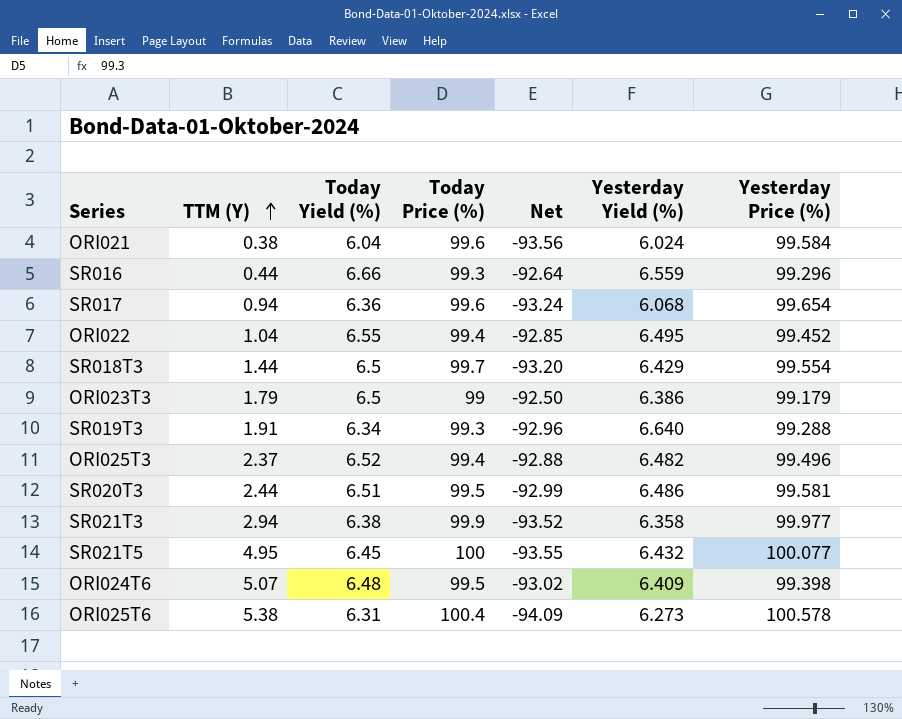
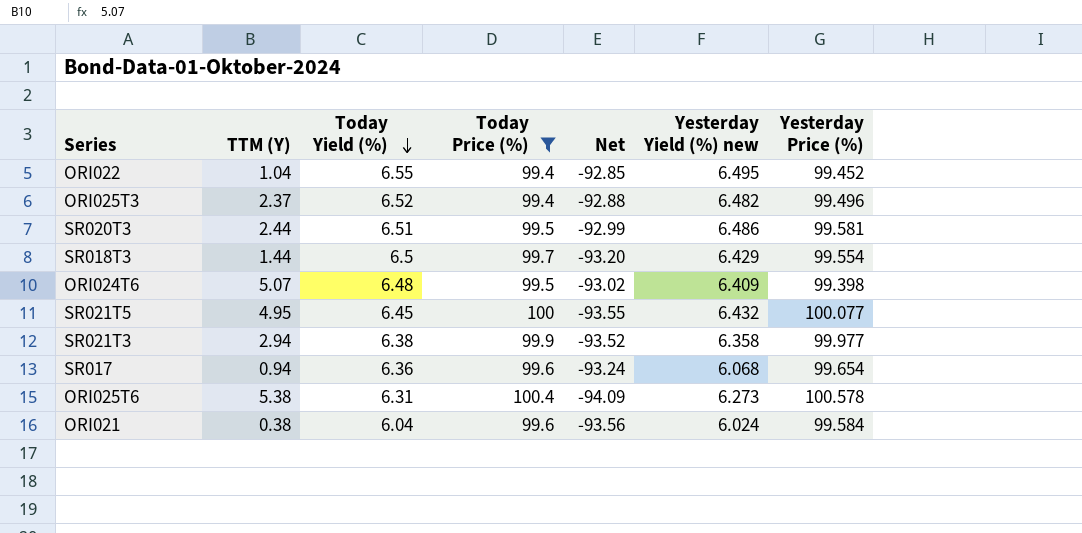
filter: none -> Today Price (%) >= 99.4
row order: TTM (Y) ascending -> Today Yield (%) descending
column name: Yesterday Yield (%) -> Yesterday Yield (%) new

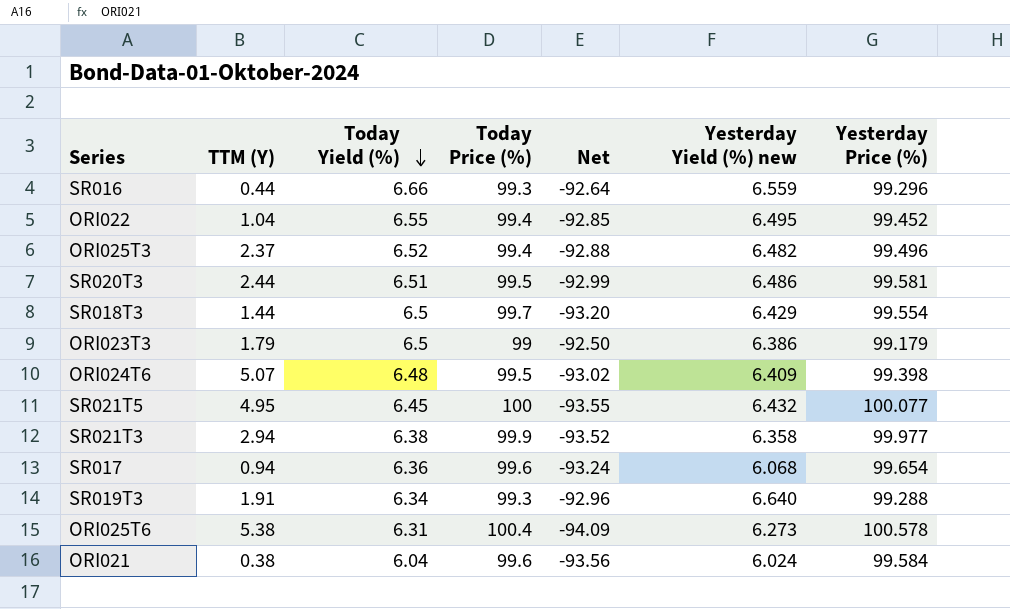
filter: Today Price (%) >= 99.4 -> none

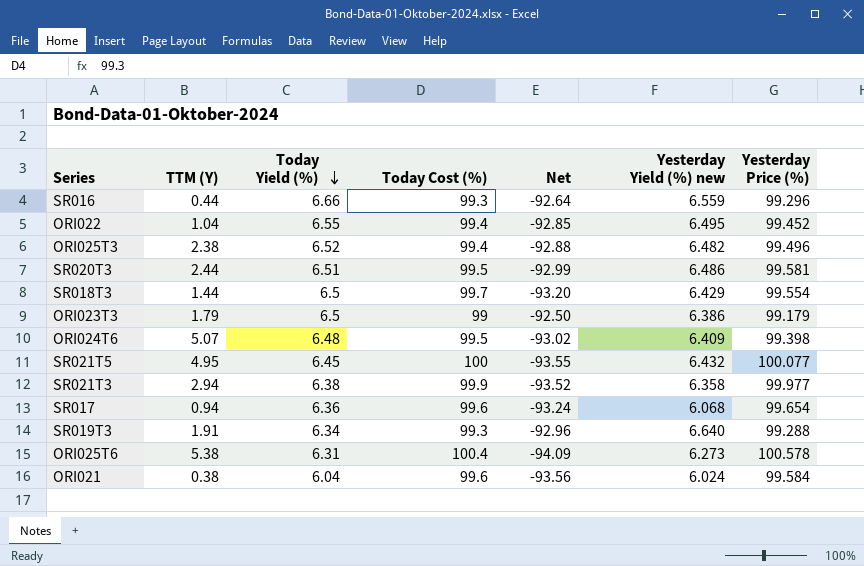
column name: Today Price (%) -> Today Cost (%)
ORI025T3 | TTM (Y): 2.37 -> 2.38

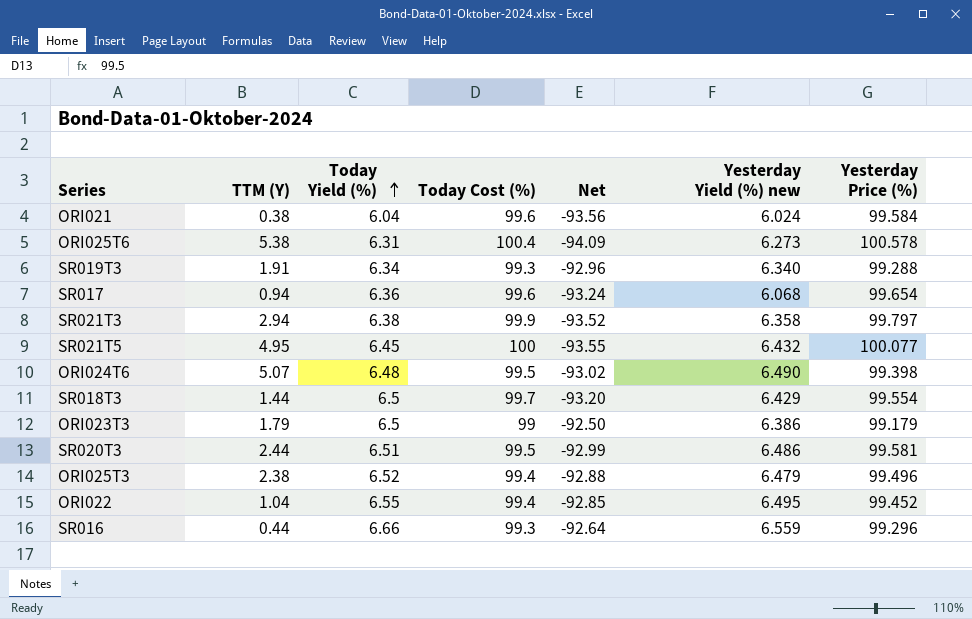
row order: Today Yield (%) descending -> Today Yield (%) ascending
SR019T3 | Yesterday Yield (%) new: 6.640 -> 6.340
SR021T3 | Yesterday Price (%): 99.977 -> 99.797
ORI024T6 | Yesterday Yield (%) new: 6.409 -> 6.490
ORI025T3 | Yesterday Yield (%) new: 6.482 -> 6.479

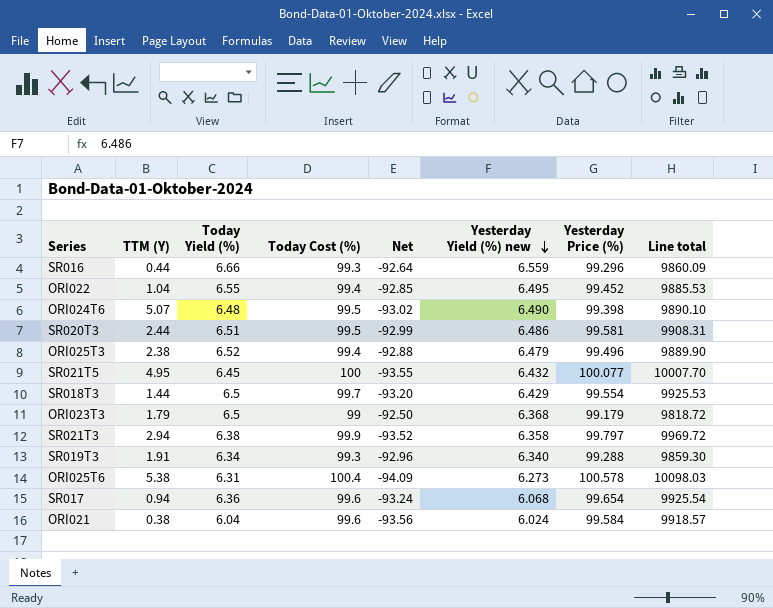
row order: Today Yield (%) ascending -> Yesterday Yield (%) new descending
column Line total | formula: none -> [Today Cost (%)] * [Yesterday Price (%)]
ORI023T3 | Yesterday Yield (%) new: 6.386 -> 6.368

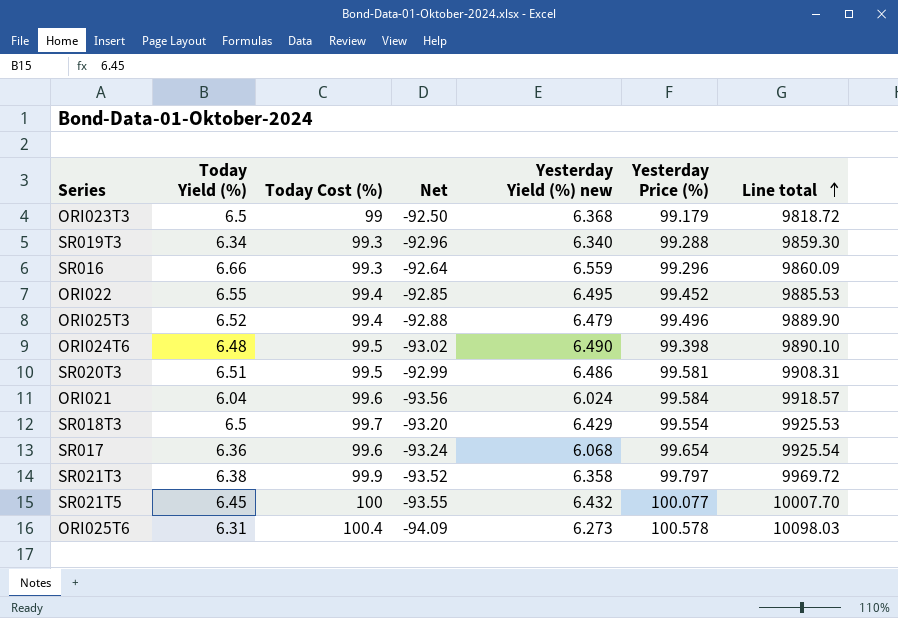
row order: Yesterday Yield (%) new descending -> Line total ascending
column TTM (Y) | position: 2 -> none

